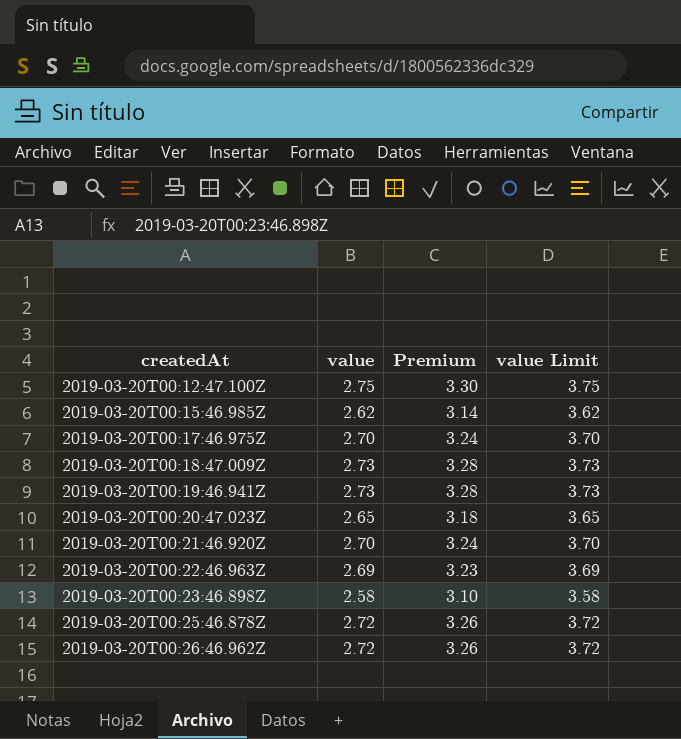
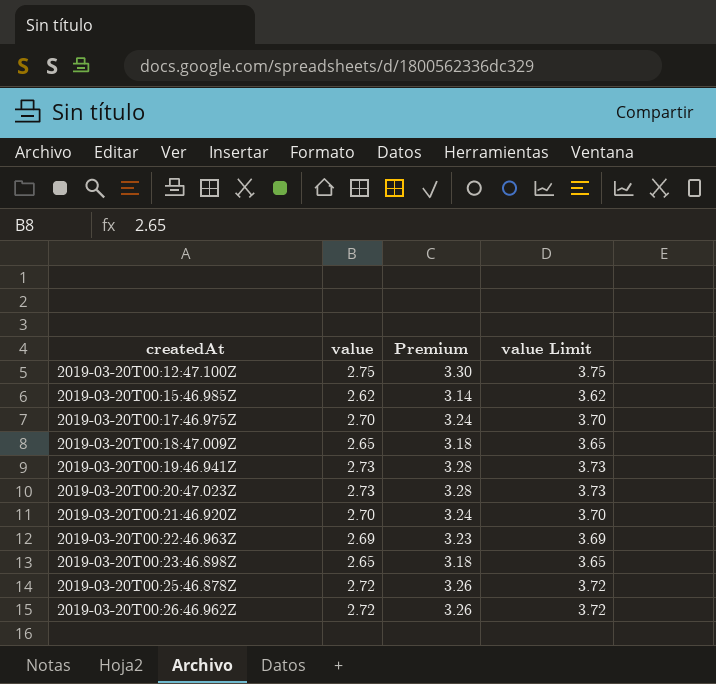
2019-03-20T00:18:47.009Z | value: 2.73 -> 2.65
2019-03-20T00:18:47.009Z | Premium: 3.28 -> 3.18
2019-03-20T00:18:47.009Z | value Limit: 3.73 -> 3.65
2019-03-20T00:20:47.023Z | value: 2.65 -> 2.73
2019-03-20T00:20:47.023Z | Premium: 3.18 -> 3.28
2019-03-20T00:20:47.023Z | value Limit: 3.65 -> 3.73
2019-03-20T00:23:46.898Z | value: 2.58 -> 2.65
2019-03-20T00:23:46.898Z | Premium: 3.10 -> 3.18
2019-03-20T00:23:46.898Z | value Limit: 3.58 -> 3.65

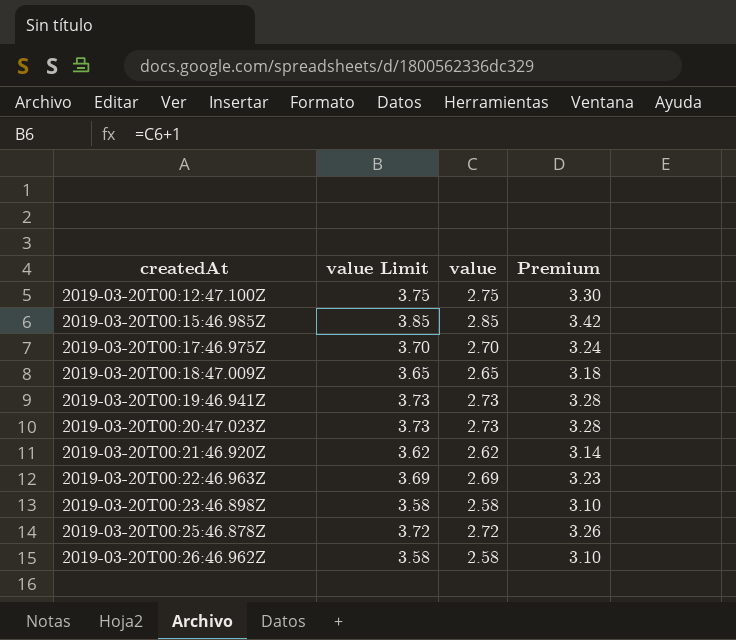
column value Limit | position: 4 -> 2
2019-03-20T00:15:46.985Z | value Limit: 3.62 -> 3.85
2019-03-20T00:15:46.985Z | value: 2.62 -> 2.85
2019-03-20T00:15:46.985Z | Premium: 3.14 -> 3.42
2019-03-20T00:21:46.920Z | value Limit: 3.70 -> 3.62
2019-03-20T00:21:46.920Z | value: 2.70 -> 2.62
2019-03-20T00:21:46.920Z | Premium: 3.24 -> 3.14
2019-03-20T00:23:46.898Z | value Limit: 3.65 -> 3.58
2019-03-20T00:23:46.898Z | value: 2.65 -> 2.58
2019-03-20T00:23:46.898Z | Premium: 3.18 -> 3.10
2019-03-20T00:26:46.962Z | value Limit: 3.72 -> 3.58
2019-03-20T00:26:46.962Z | value: 2.72 -> 2.58
2019-03-20T00:26:46.962Z | Premium: 3.26 -> 3.10

